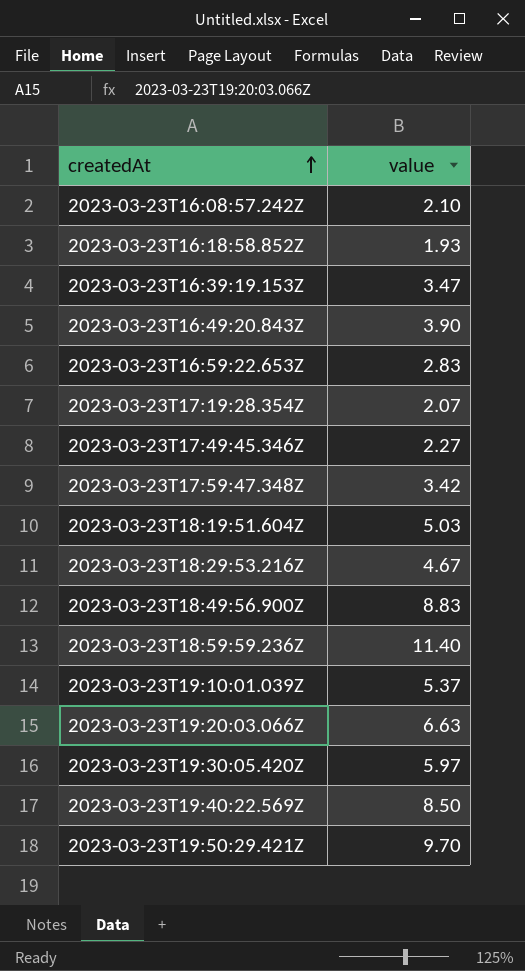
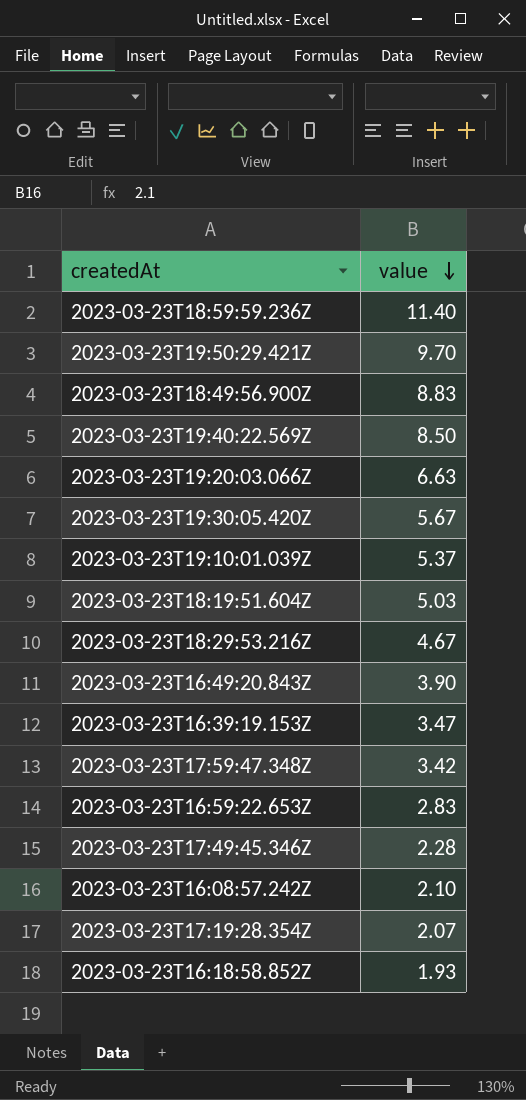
row order: createdAt ascending -> value descending
2023-03-23T19:30:05.420Z | value: 5.97 -> 5.67
2023-03-23T17:49:45.346Z | value: 2.27 -> 2.28

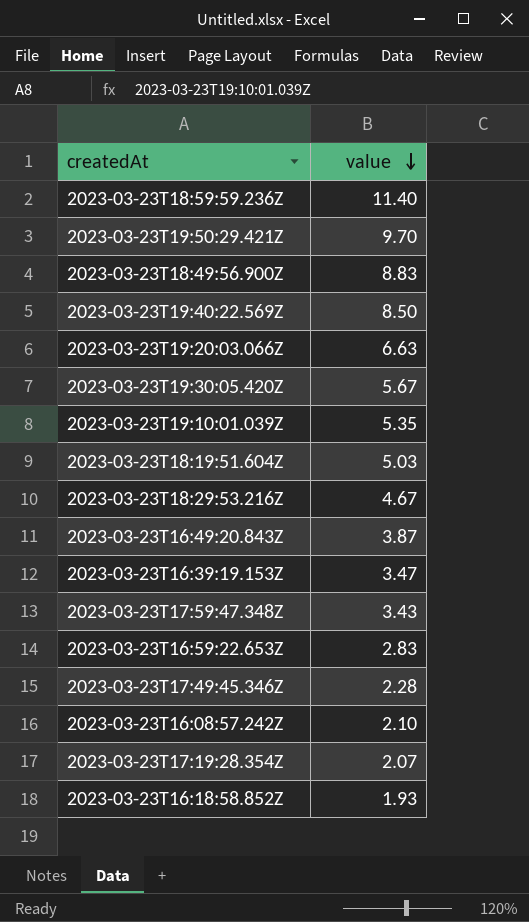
2023-03-23T19:10:01.039Z | value: 5.37 -> 5.35
2023-03-23T16:49:20.843Z | value: 3.90 -> 3.87
2023-03-23T17:59:47.348Z | value: 3.42 -> 3.43

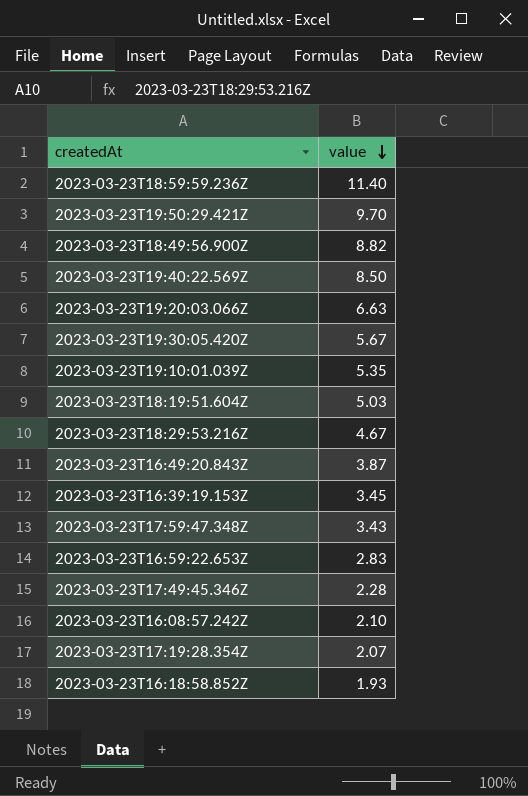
2023-03-23T18:49:56.900Z | value: 8.83 -> 8.82
2023-03-23T16:39:19.153Z | value: 3.47 -> 3.45

